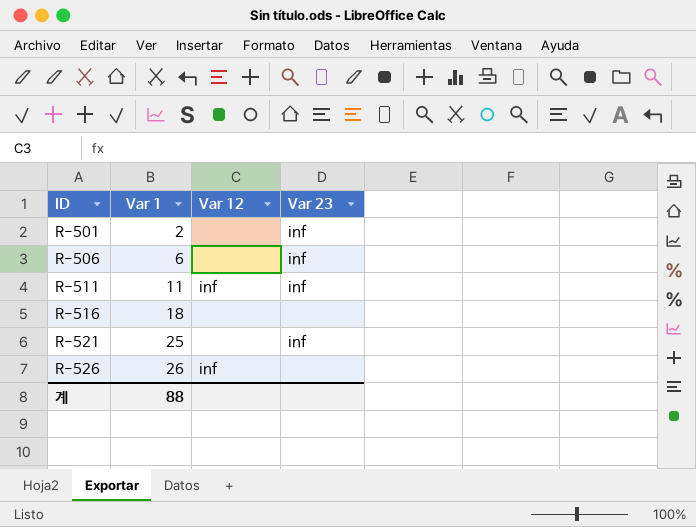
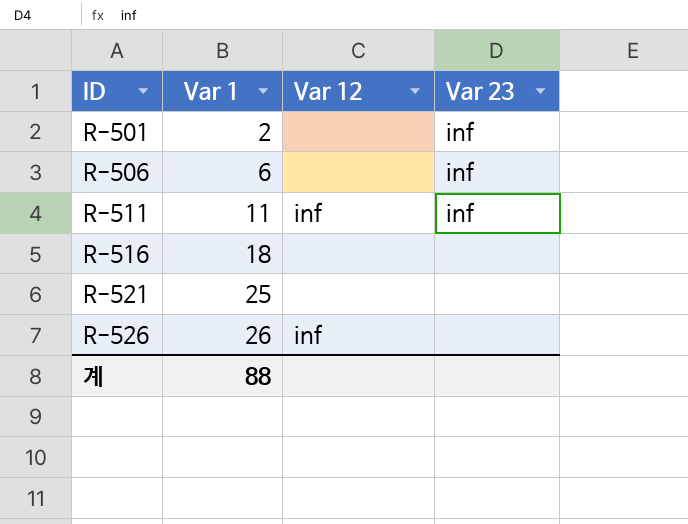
R-521 | Var 23: inf -> none

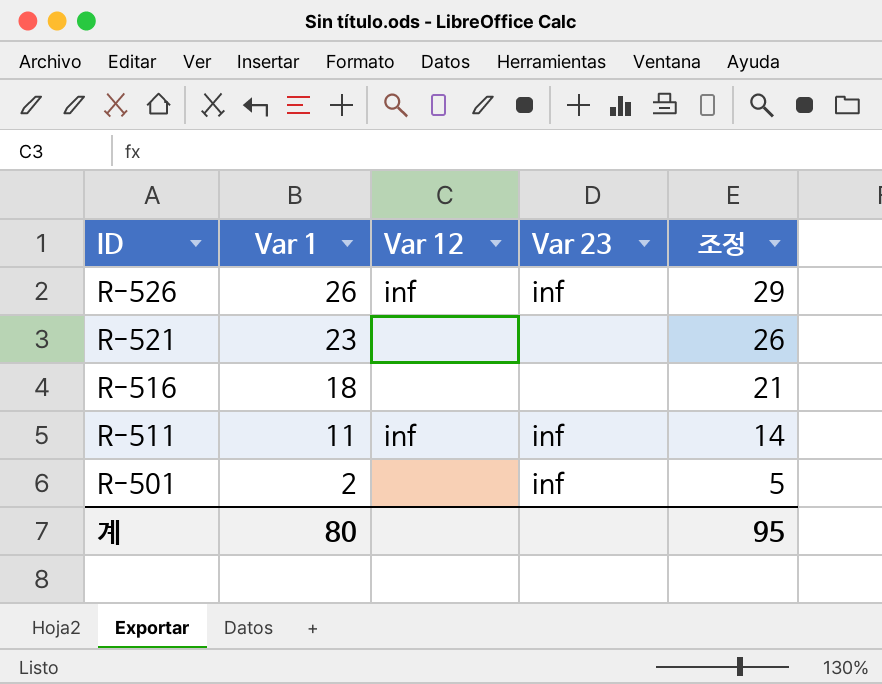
row order: ID ascending -> ID descending
column 조정 | formula: none -> [Var 1] + 3
row R-506: 6 | none | inf -> none
R-526 | Var 23: none -> inf
R-521 | Var 1: 25 -> 23
계 | Var 1: 88 -> 80

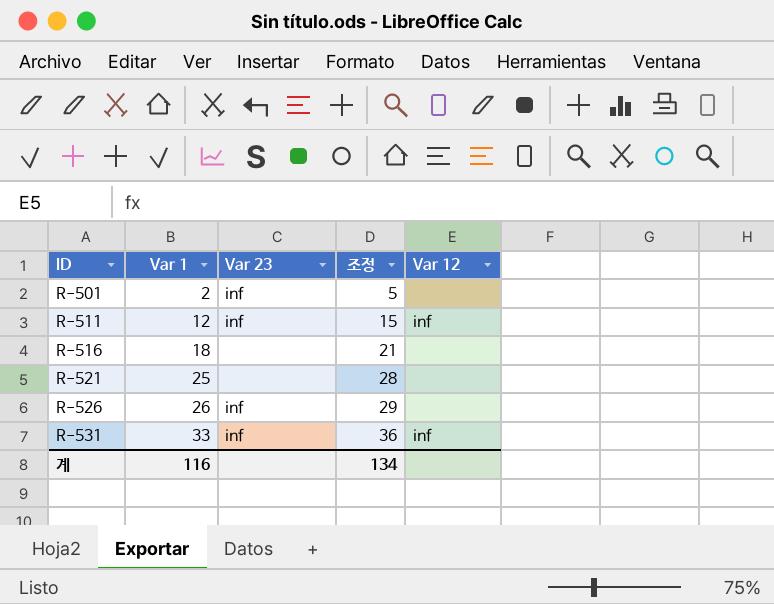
row order: ID descending -> ID ascending
column Var 12 | position: 3 -> 5
R-511 | Var 1: 11 -> 12
R-511 | 조정: 14 -> 15
R-521 | Var 1: 23 -> 25
R-521 | 조정: 26 -> 28
R-526 | Var 12: inf -> none
row R-531: none -> 33 | inf | 36 | inf
계 | Var 1: 80 -> 116
계 | 조정: 95 -> 134

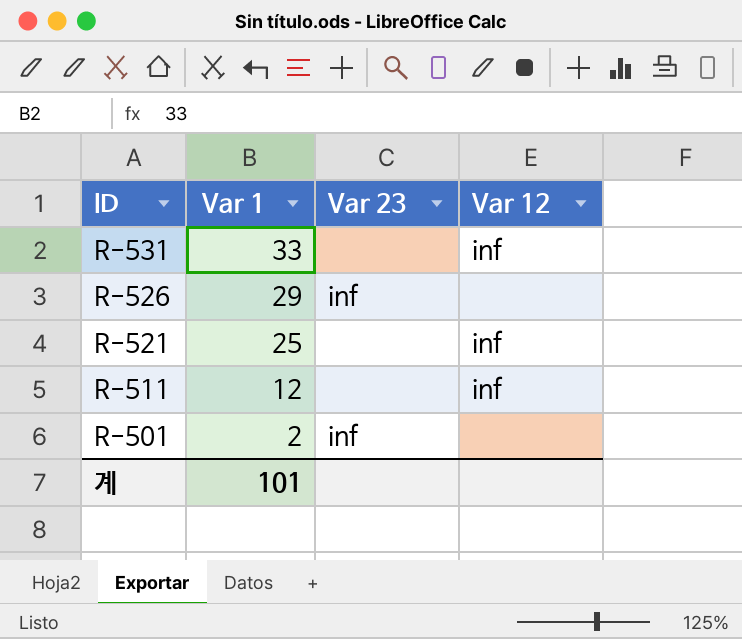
row order: ID ascending -> ID descending
column 조정 | formula: [Var 1] + 3 -> none
row R-516: 18 | none | 21 | none -> none
R-531 | Var 23: inf -> none
R-526 | Var 1: 26 -> 29
R-521 | Var 12: none -> inf
R-511 | Var 23: inf -> none
계 | Var 1: 116 -> 101

